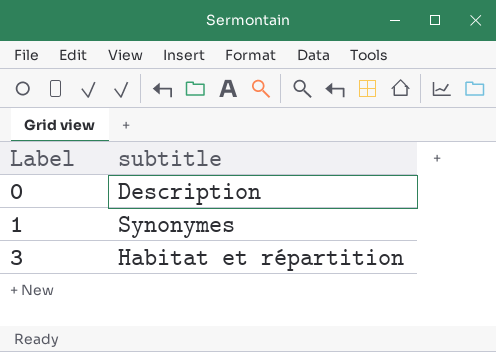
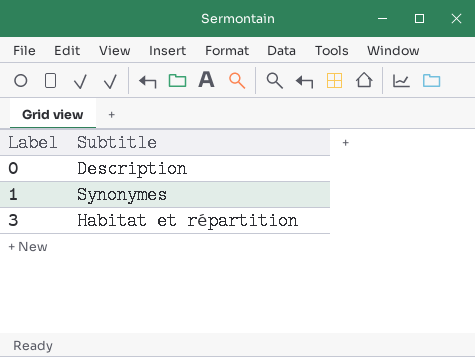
column name: subtitle -> Subtitle

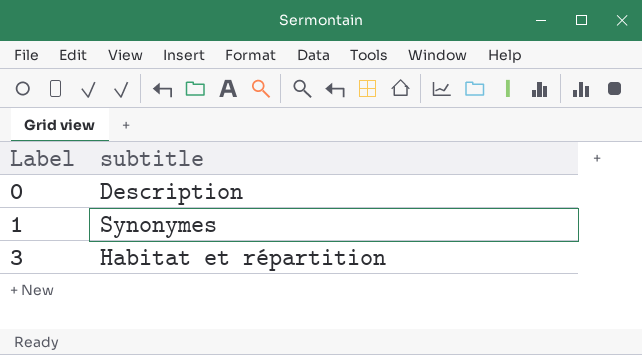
column name: Subtitle -> subtitle

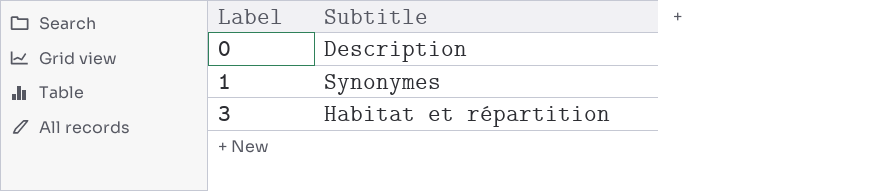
column name: subtitle -> Subtitle

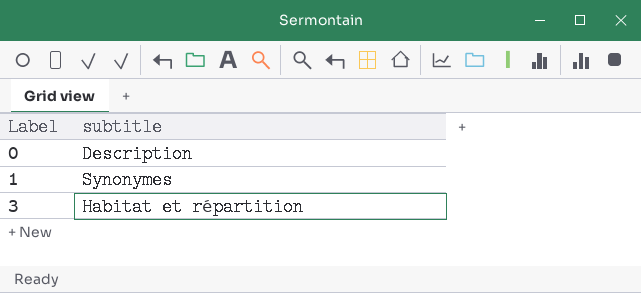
column name: Subtitle -> subtitle

